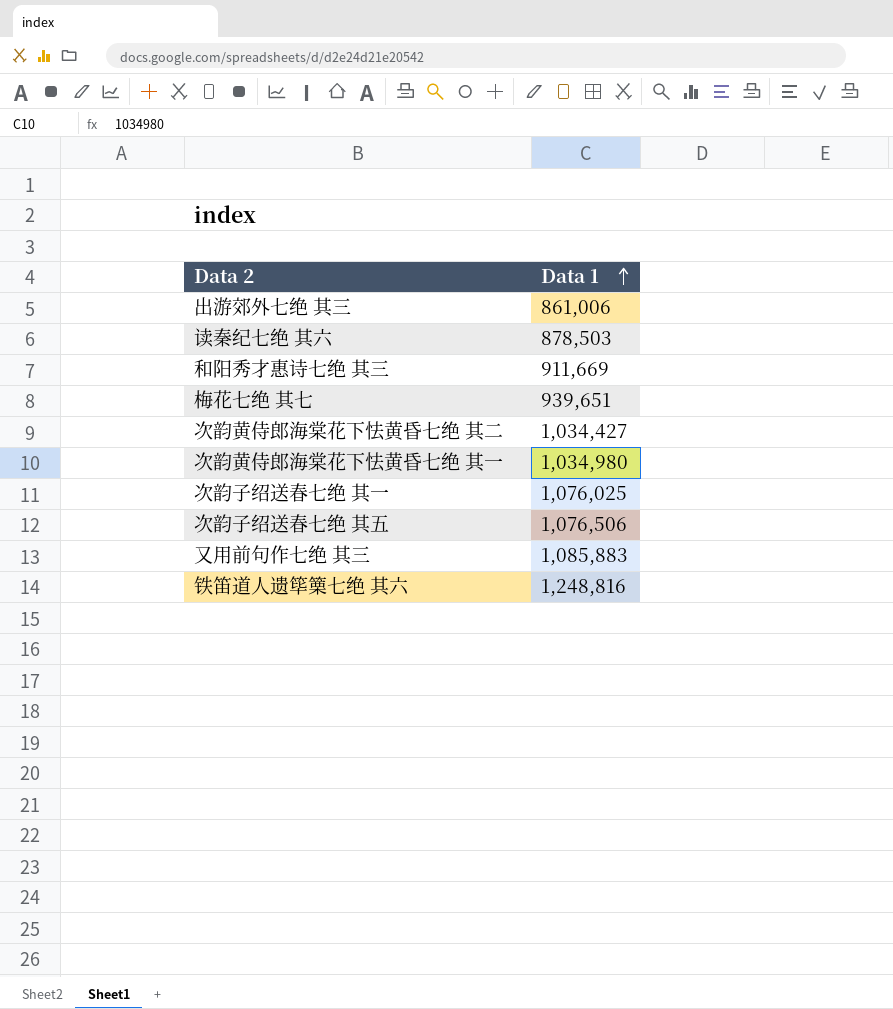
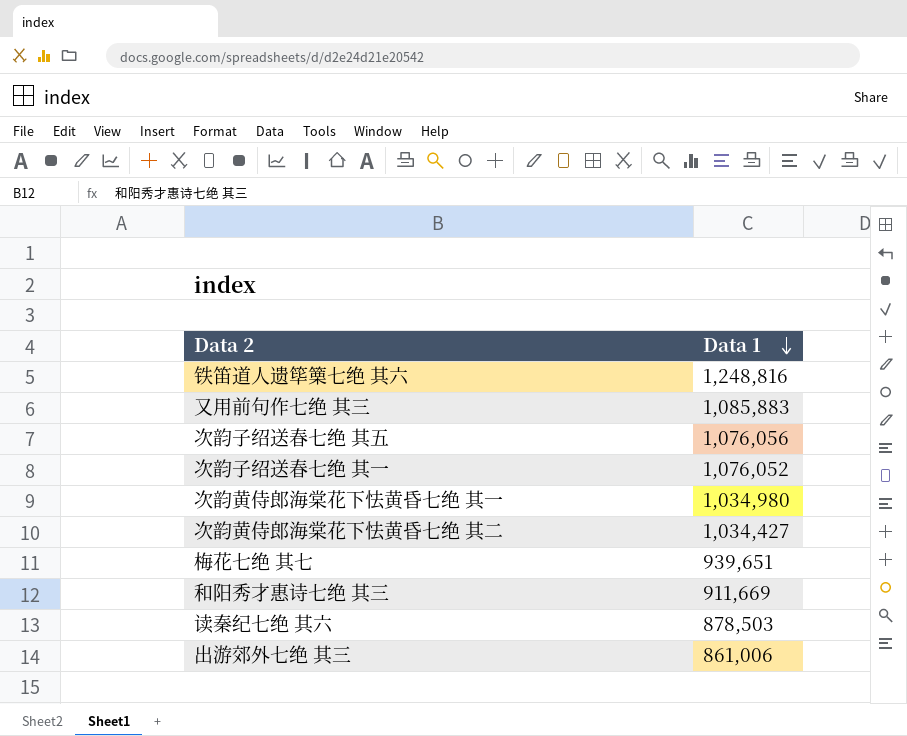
row order: Data 1 ascending -> Data 1 descending
次韵子绍送春七绝 其五 | Data 1: 1,076,506 -> 1,076,056
次韵子绍送春七绝 其一 | Data 1: 1,076,025 -> 1,076,052

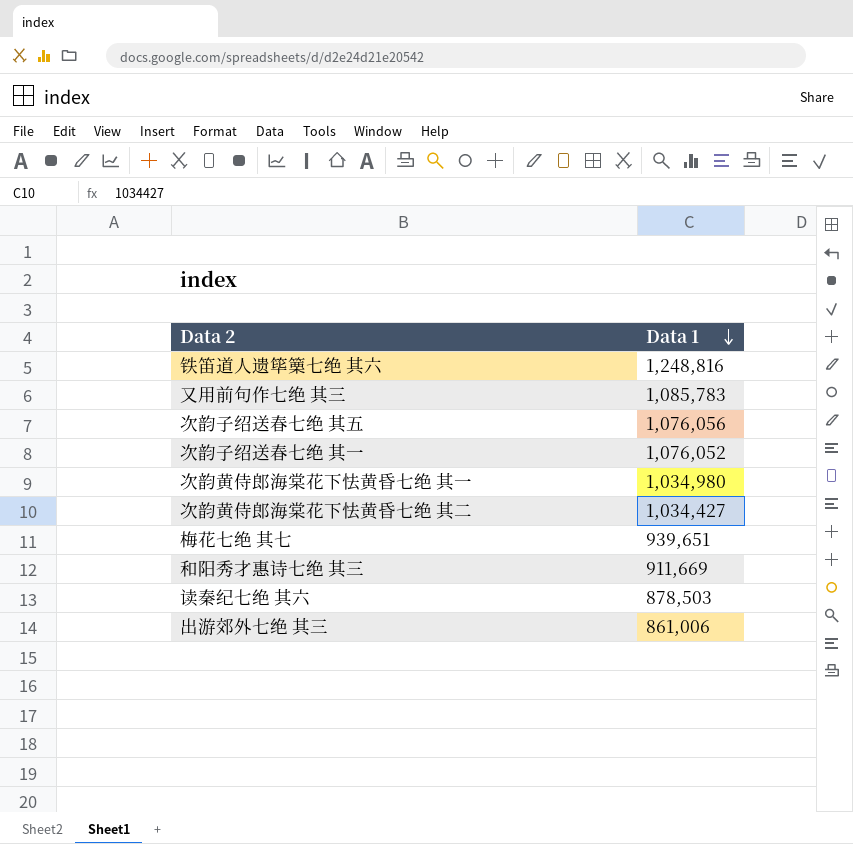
又用前句作七绝 其三 | Data 1: 1,085,883 -> 1,085,783

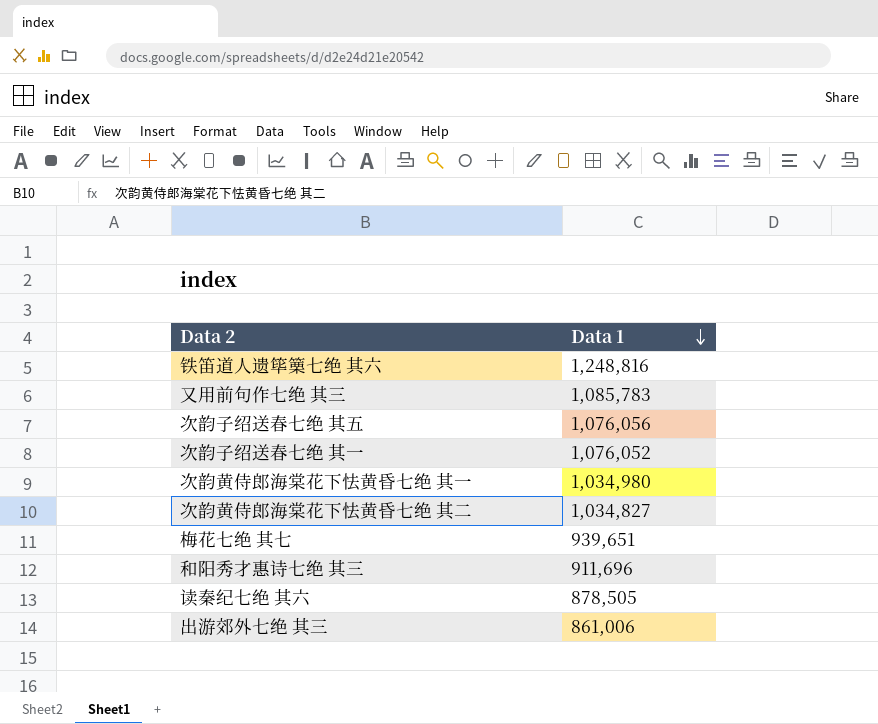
次韵黄侍郎海棠花下怯黄昏七绝 其二 | Data 1: 1,034,427 -> 1,034,827
和阳秀才惠诗七绝 其三 | Data 1: 911,669 -> 911,696
读秦纪七绝 其六 | Data 1: 878,503 -> 878,505

